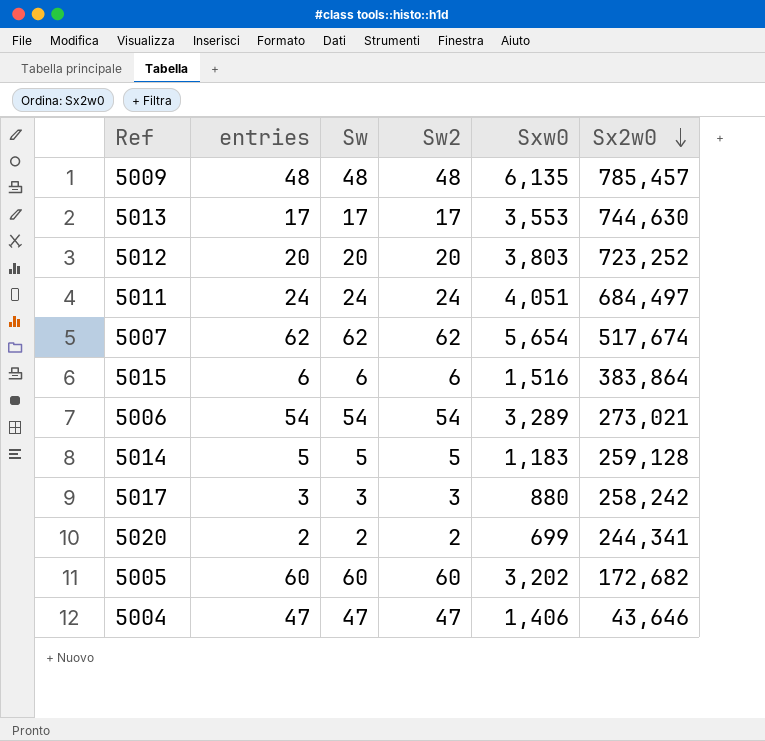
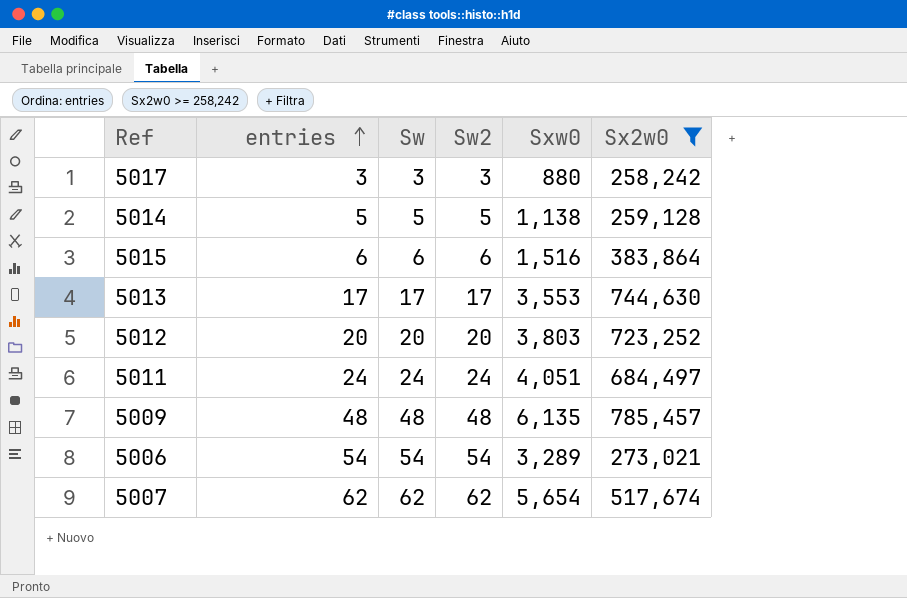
filter: none -> Sx2w0 >= 258,242
row order: Sx2w0 descending -> entries ascending
5014 | Sxw0: 1,183 -> 1,138

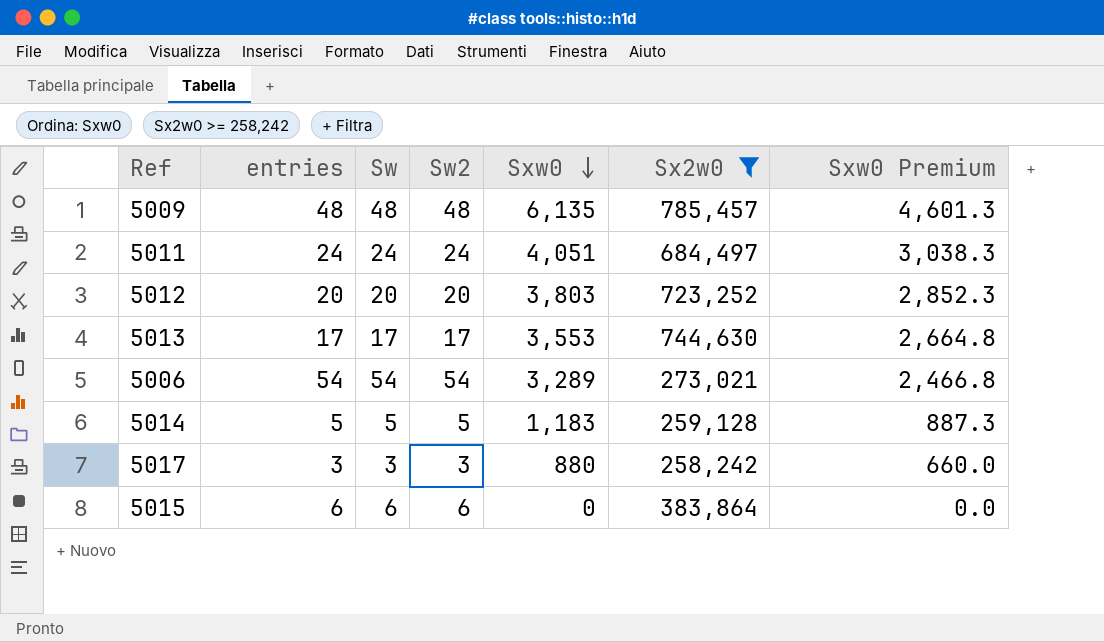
row order: entries ascending -> Sxw0 descending
column Sxw0 Premium | formula: none -> [Sxw0] * 0.75
row 5007: 62 | 62 | 62 | 5,654 | 517,674 -> none
5014 | Sxw0: 1,138 -> 1,183
5015 | Sxw0: 1,516 -> 0

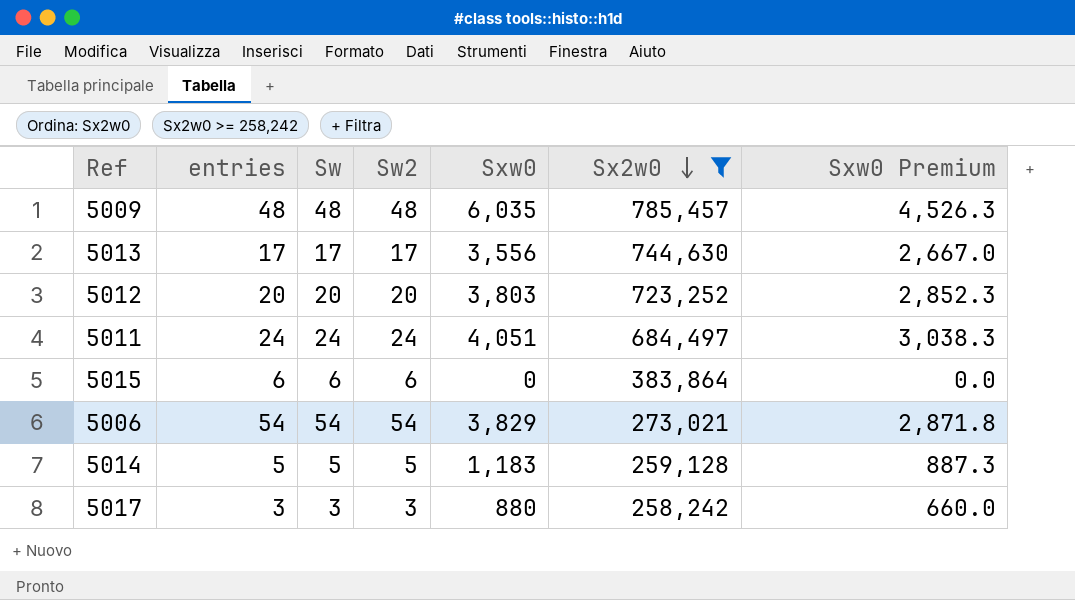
row order: Sxw0 descending -> Sx2w0 descending
5009 | Sxw0: 6,135 -> 6,035
5009 | Sxw0 Premium: 4,601.3 -> 4,526.3
5013 | Sxw0: 3,553 -> 3,556
5013 | Sxw0 Premium: 2,664.8 -> 2,667.0
5006 | Sxw0: 3,289 -> 3,829
5006 | Sxw0 Premium: 2,466.8 -> 2,871.8

